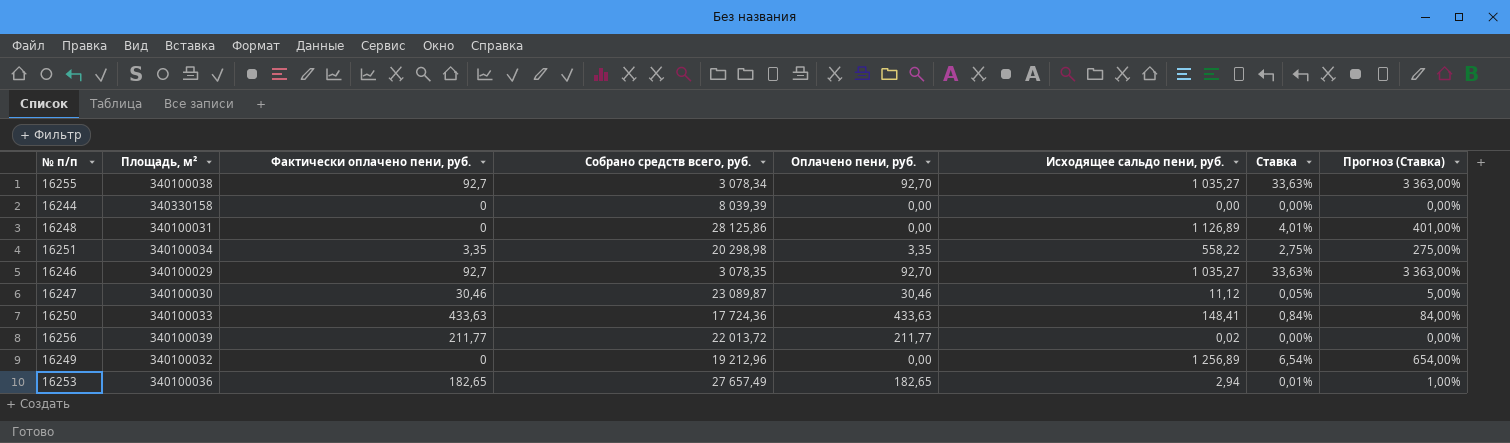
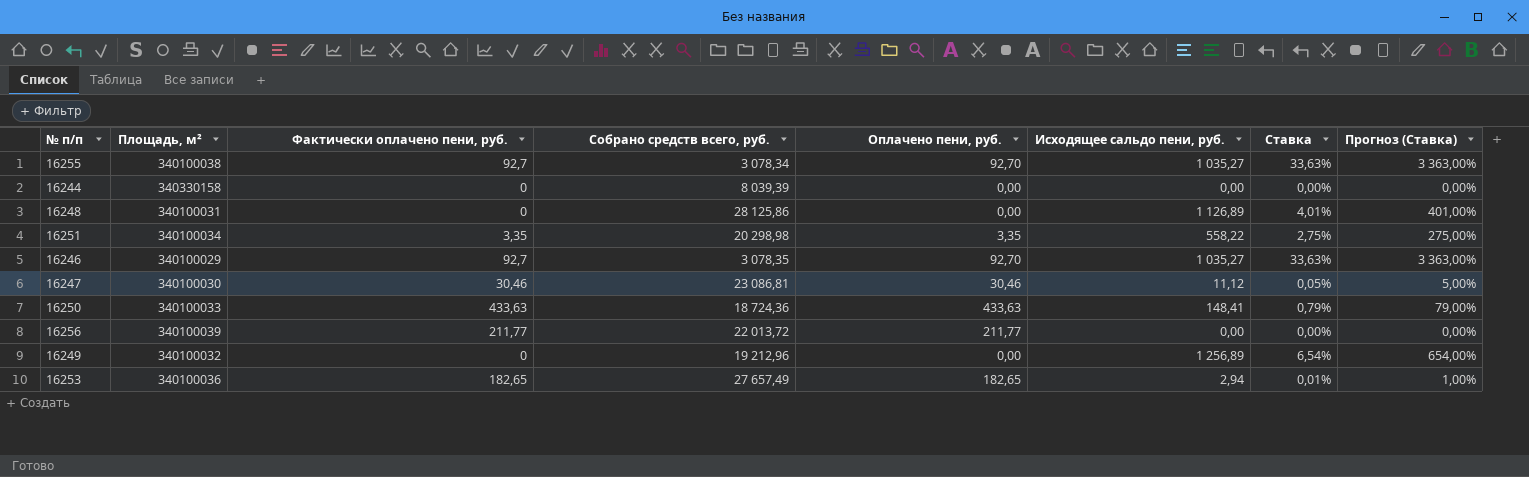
16247 | Собрано средств всего, руб.: 23 089,87 -> 23 086,81
16250 | Собрано средств всего, руб.: 17 724,36 -> 18 724,36
16250 | Ставка: 0,84% -> 0,79%
16250 | Прогноз (Ставка): 84,00% -> 79,00%
16256 | Исходящее сальдо пени, руб.: 0,02 -> 0,00

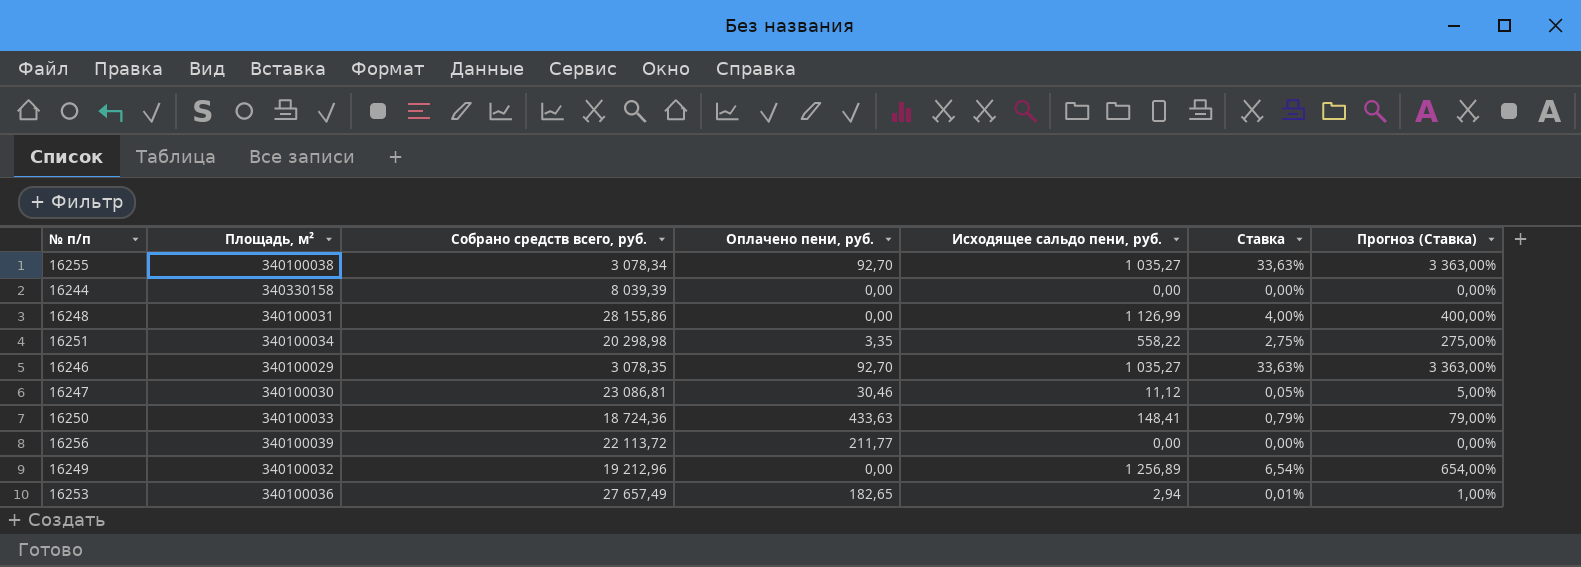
column Фактически оплачено пени, руб. | position: 3 -> none
16248 | Собрано средств всего, руб.: 28 125,86 -> 28 155,86
16248 | Исходящее сальдо пени, руб.: 1 126,89 -> 1 126,99
16248 | Ставка: 4,01% -> 4,00%
16248 | Прогноз (Ставка): 401,00% -> 400,00%
16256 | Собрано средств всего, руб.: 22 013,72 -> 22 113,72

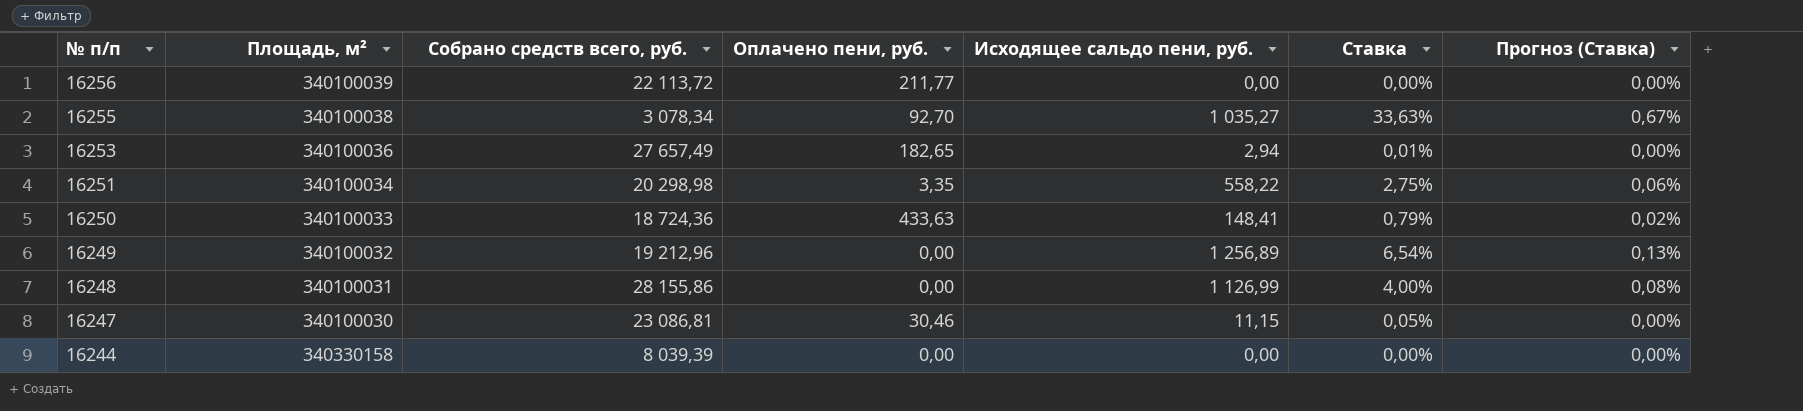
row order: none -> № п/п descending
column Прогноз (Ставка) | formula: [Ставка] * 100 -> [Ставка] * 0,02
row 16246: 340100029 | 3 078,35 | 92,70 | 1 035,27 | 33,63% | 3 363,00% -> none
16247 | Исходящее сальдо пени, руб.: 11,12 -> 11,15

